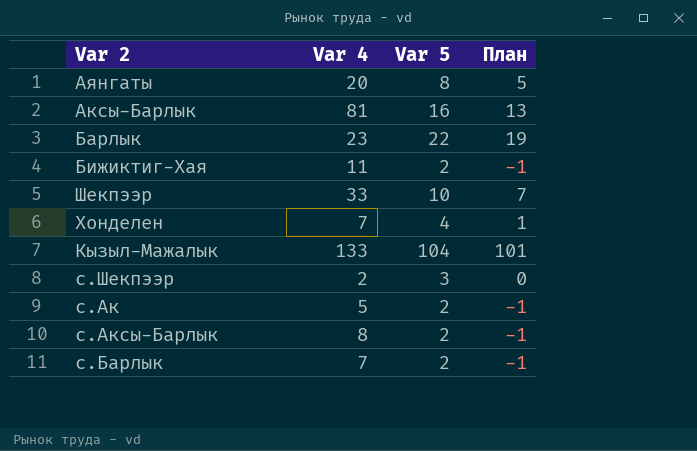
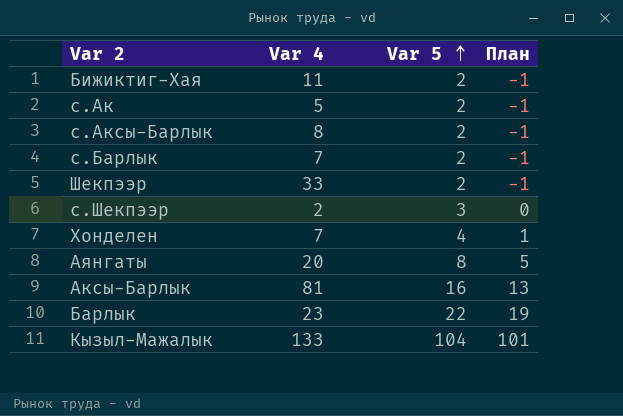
row order: none -> Var 5 ascending
Шекпээр | Var 5: 10 -> 2
Шекпээр | План: 7 -> -1

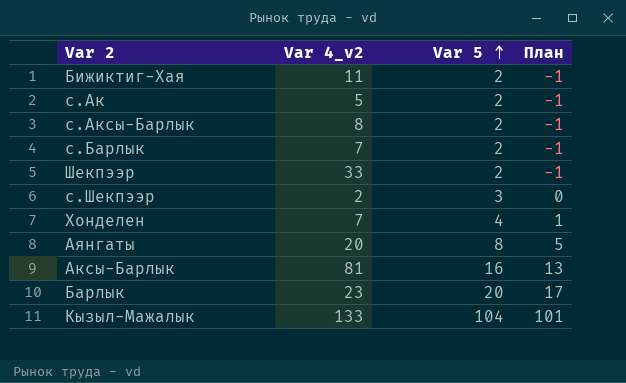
column name: Var 4 -> Var 4_v2
Барлык | Var 5: 22 -> 20
Барлык | План: 19 -> 17

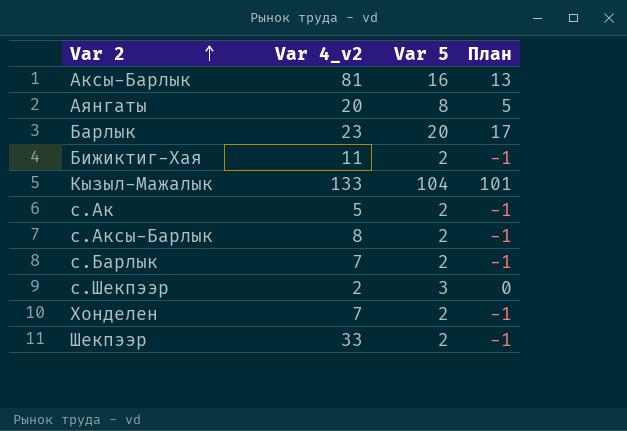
row order: Var 5 ascending -> Var 2 ascending
Хонделен | Var 5: 4 -> 2
Хонделен | План: 1 -> -1

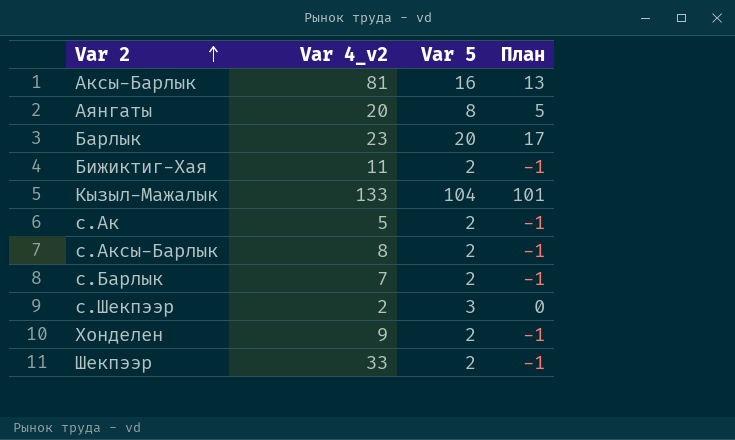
Хонделен | Var 4_v2: 7 -> 9

